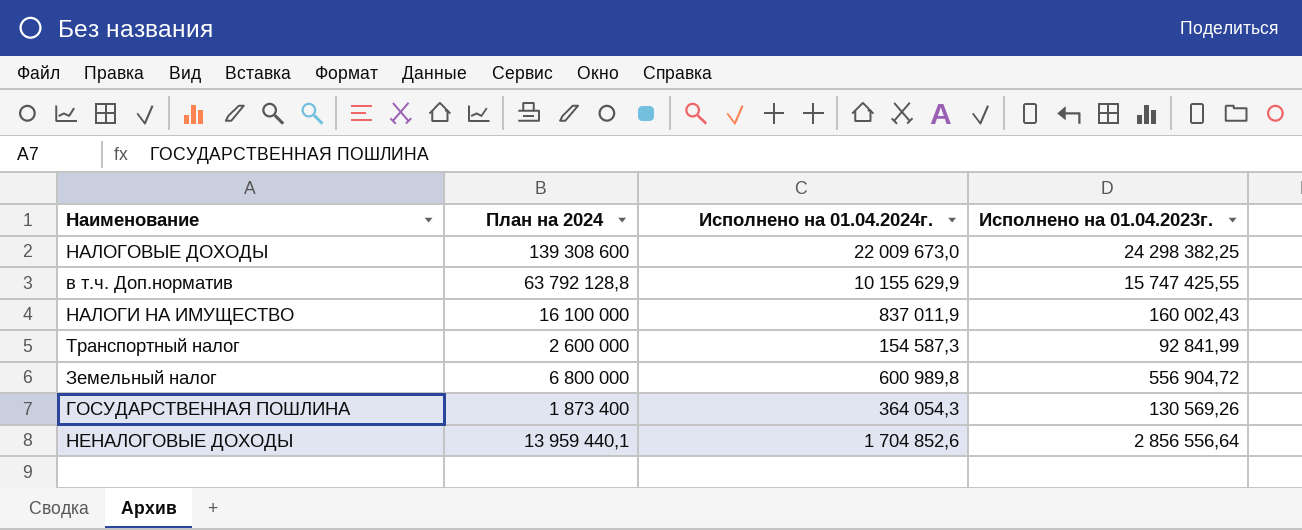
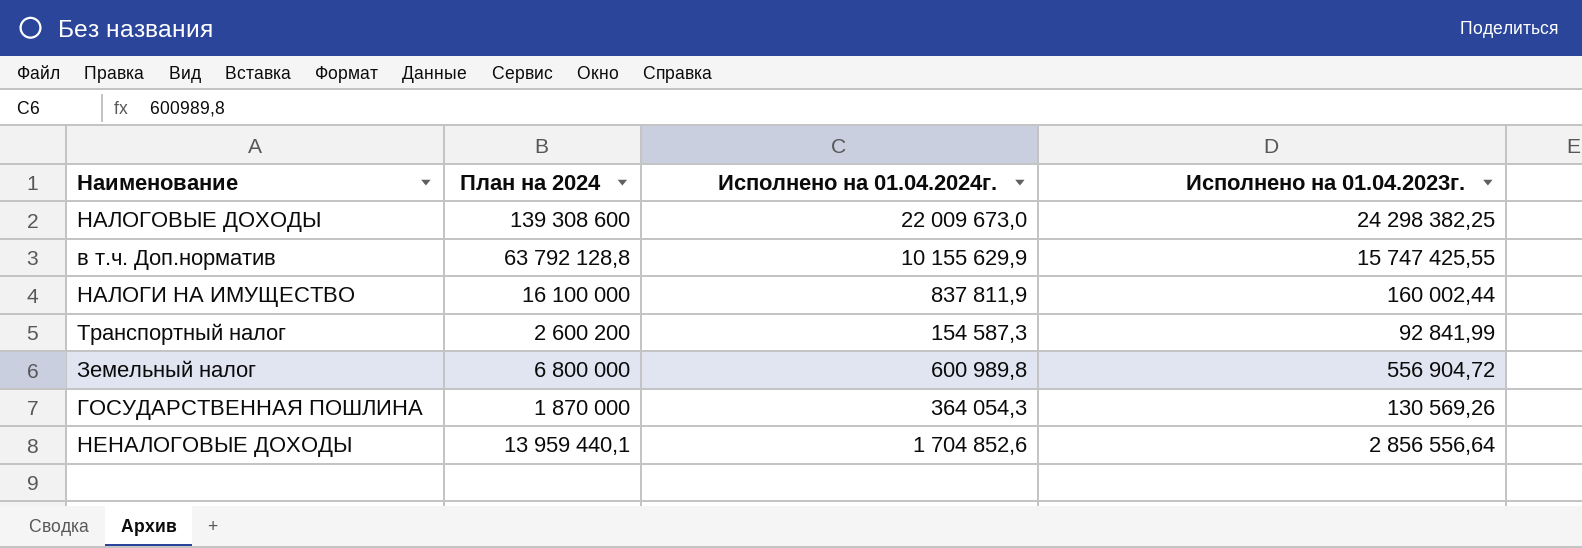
НАЛОГИ НА ИМУЩЕСТВО | Исполнено на 01.04.2024г.: 837 011,9 -> 837 811,9
НАЛОГИ НА ИМУЩЕСТВО | Исполнено на 01.04.2023г.: 160 002,43 -> 160 002,44
Транспортный налог | План на 2024: 2 600 000 -> 2 600 200
ГОСУДАРСТВЕННАЯ ПОШЛИНА | План на 2024: 1 873 400 -> 1 870 000

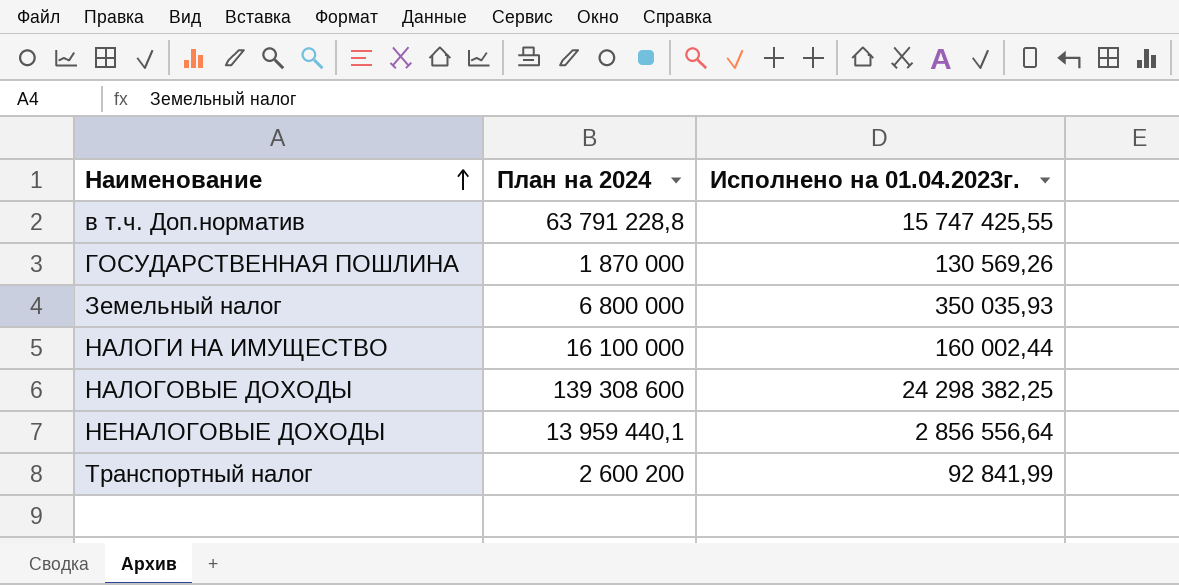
row order: none -> Наименование ascending
column Исполнено на 01.04.2024г. | position: 3 -> none
в т.ч. Доп.норматив | План на 2024: 63 792 128,8 -> 63 791 228,8
Земельный налог | Исполнено на 01.04.2023г.: 556 904,72 -> 350 035,93

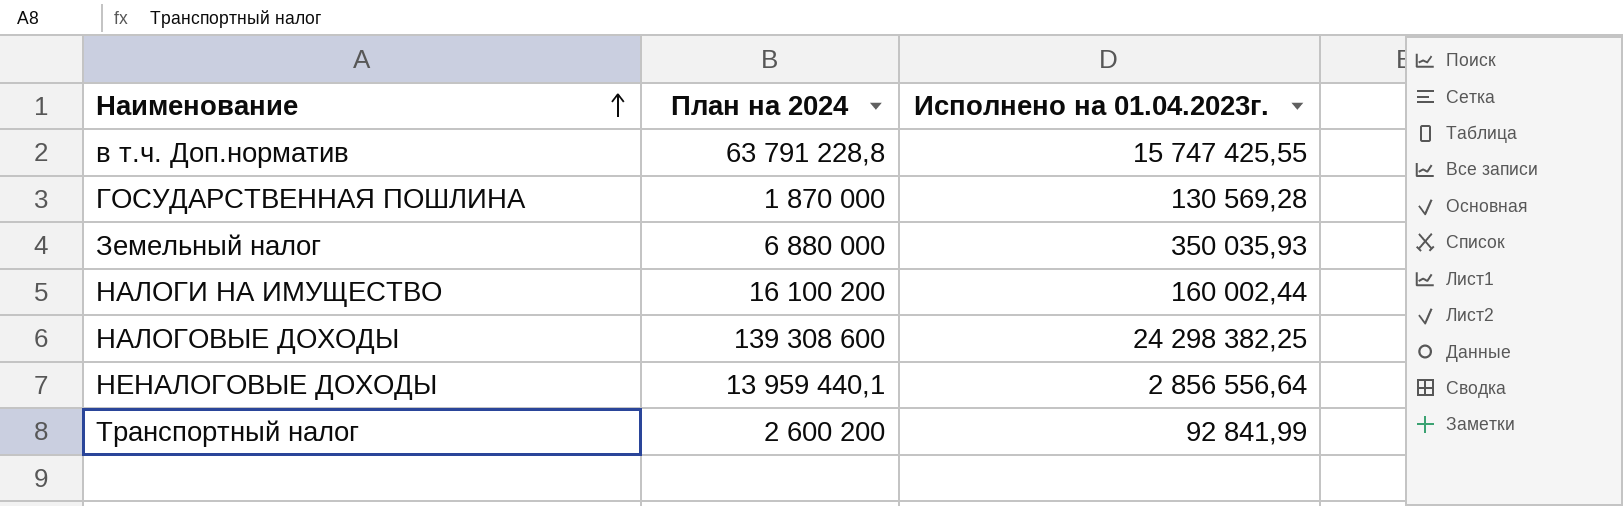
ГОСУДАРСТВЕННАЯ ПОШЛИНА | Исполнено на 01.04.2023г.: 130 569,26 -> 130 569,28
Земельный налог | План на 2024: 6 800 000 -> 6 880 000
НАЛОГИ НА ИМУЩЕСТВО | План на 2024: 16 100 000 -> 16 100 200

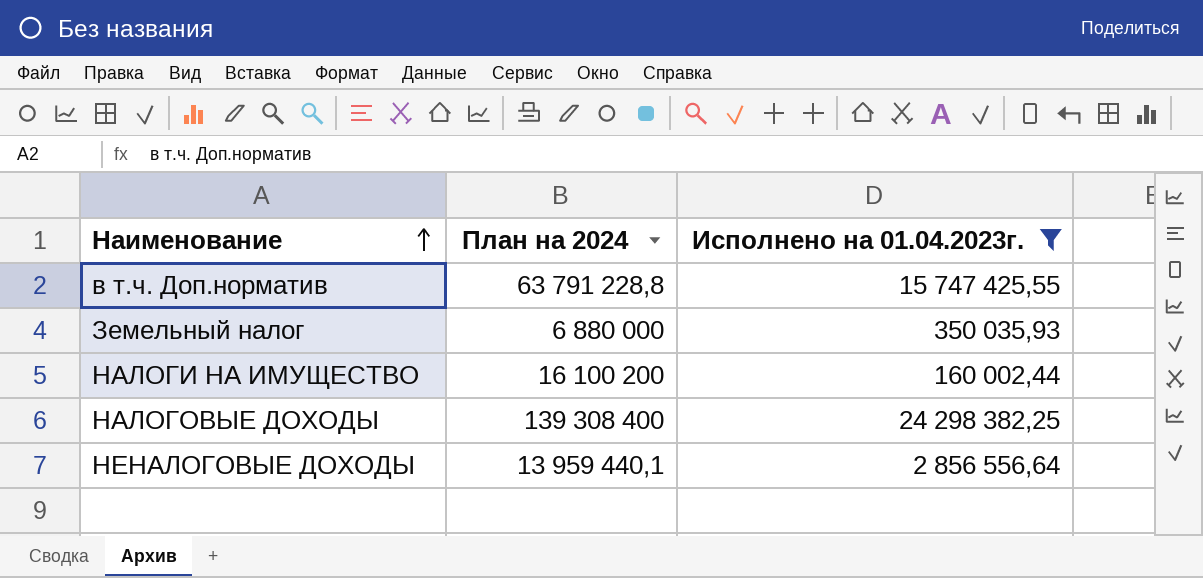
filter: none -> Исполнено на 01.04.2023г. >= 160 002,44
НАЛОГОВЫЕ ДОХОДЫ | План на 2024: 139 308 600 -> 139 308 400

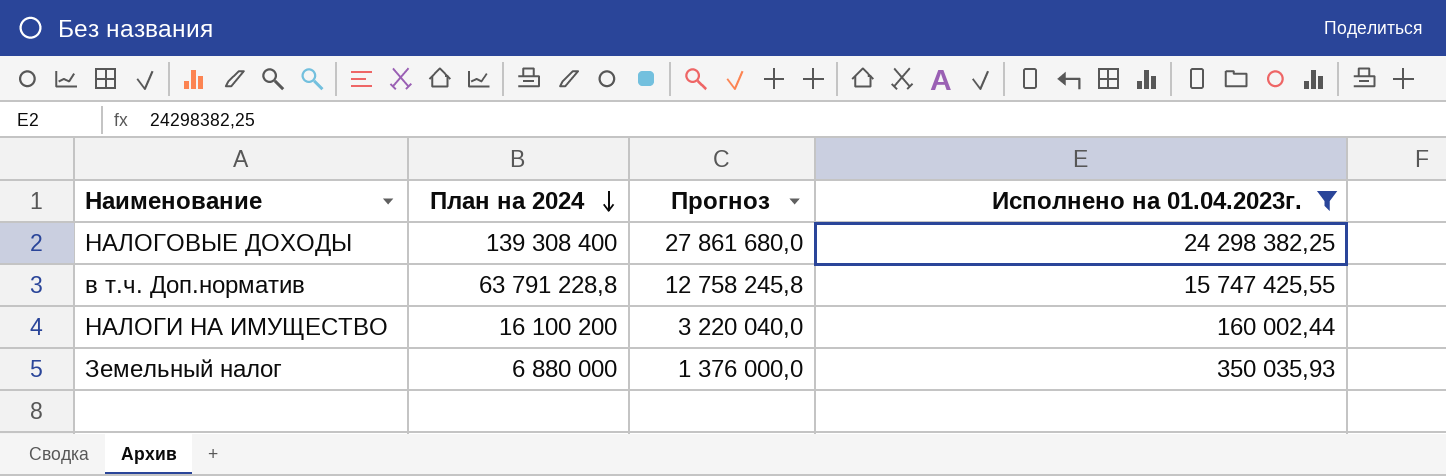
row order: Наименование ascending -> План на 2024 descending
column Прогноз | formula: none -> [План на 2024] * 0,2
row НЕНАЛОГОВЫЕ ДОХОДЫ: 13 959 440,1 | 2 856 556,64 -> none

